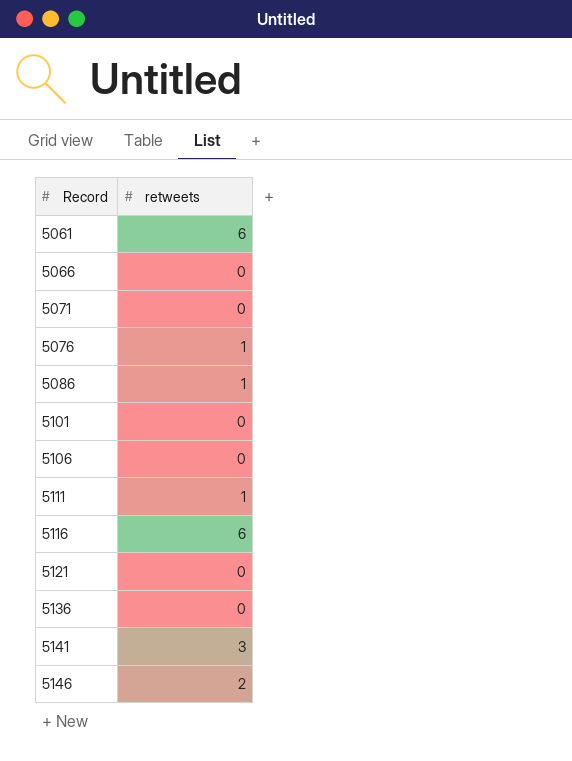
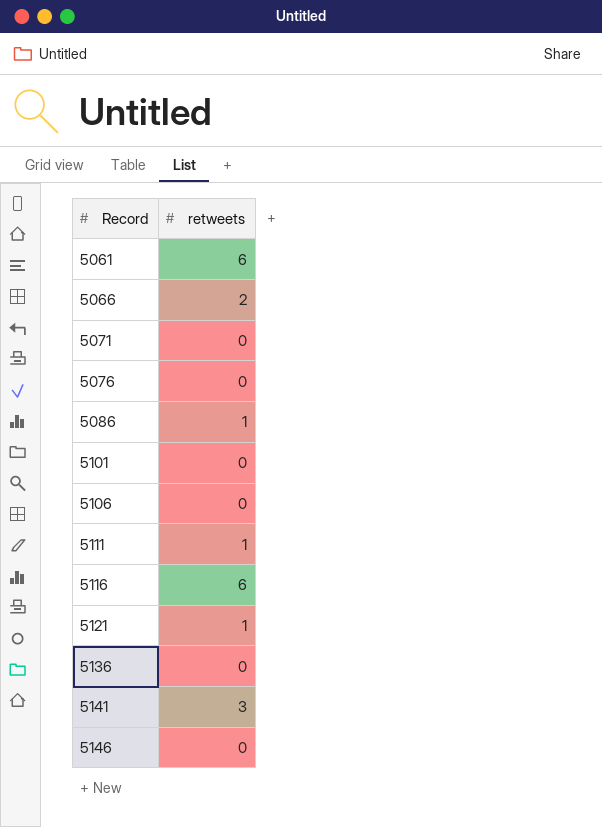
5066 | retweets: 0 -> 2
5076 | retweets: 1 -> 0
5121 | retweets: 0 -> 1
5146 | retweets: 2 -> 0

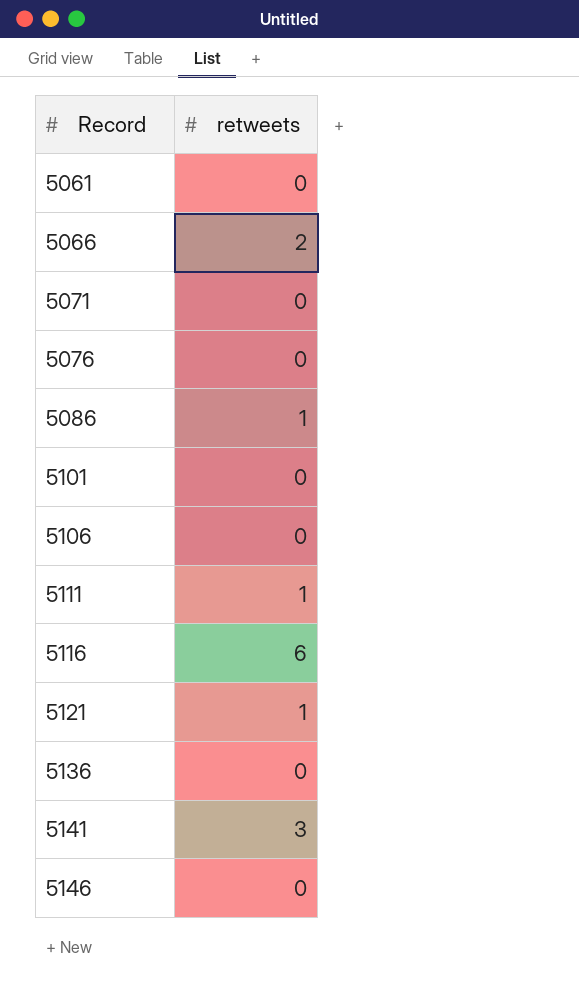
5061 | retweets: 6 -> 0

